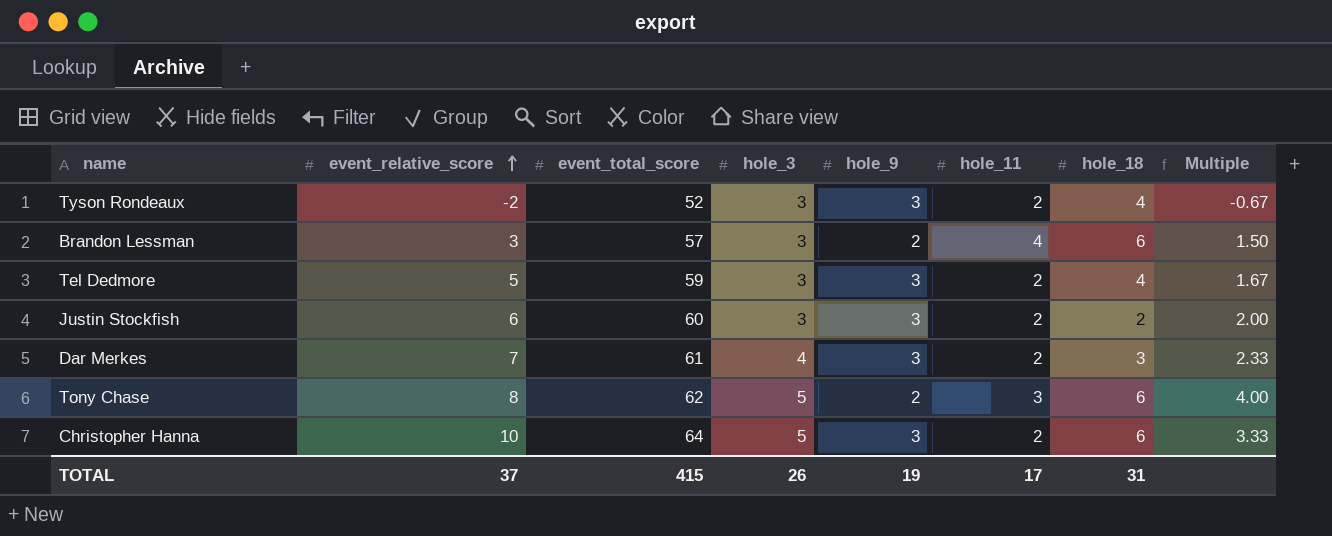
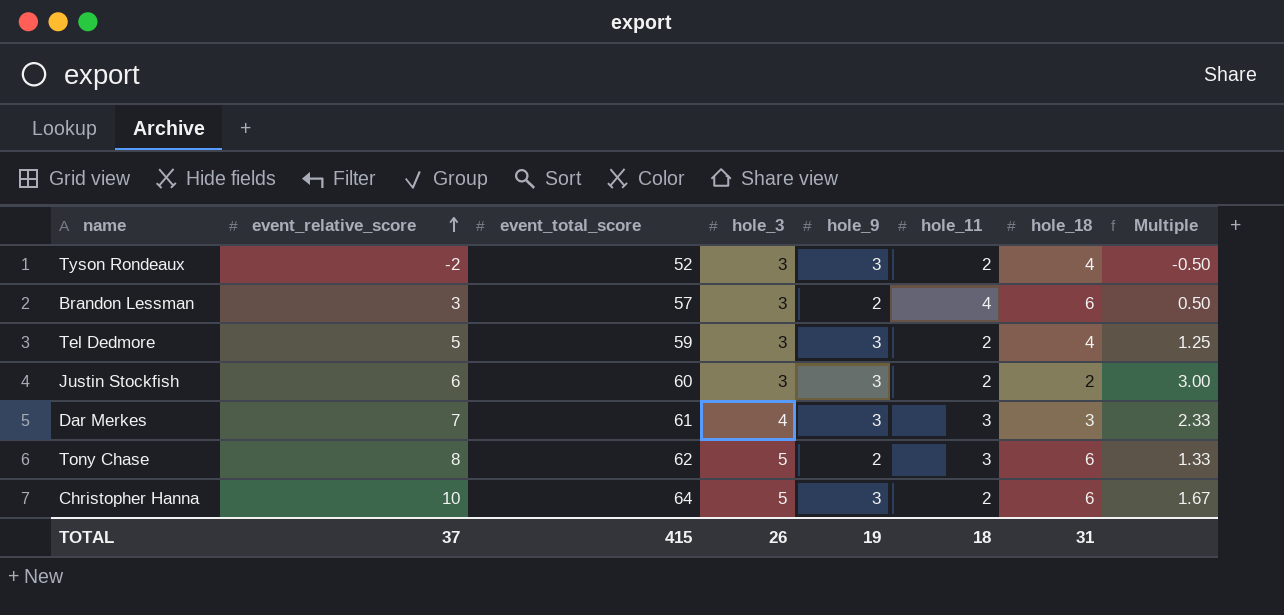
column Multiple | formula: [event_relative_score] / [hole_9] -> [event_relative_score] / [hole_18]
Dar Merkes | hole_11: 2 -> 3
TOTAL | hole_11: 17 -> 18

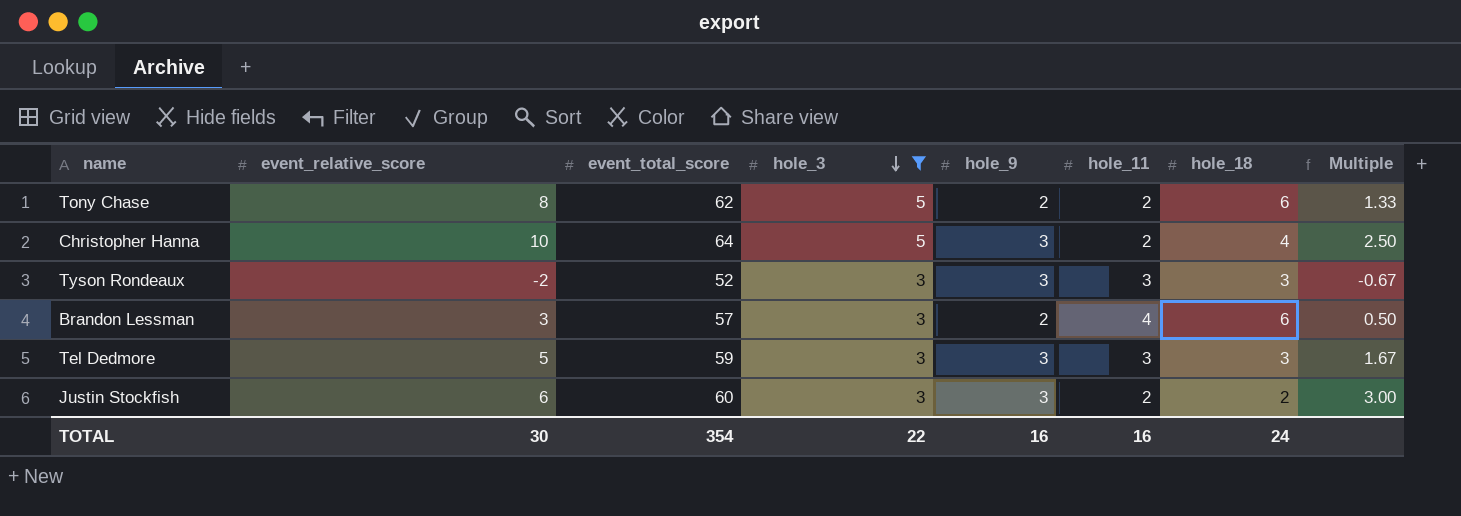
filter: none -> hole_3 != 4
row order: event_relative_score ascending -> hole_3 descending
Tony Chase | hole_11: 3 -> 2
Christopher Hanna | hole_18: 6 -> 4
Christopher Hanna | Multiple: 1.67 -> 2.50
Tyson Rondeaux | hole_11: 2 -> 3
Tyson Rondeaux | hole_18: 4 -> 3
Tyson Rondeaux | Multiple: -0.50 -> -0.67
Tel Dedmore | hole_11: 2 -> 3
Tel Dedmore | hole_18: 4 -> 3
Tel Dedmore | Multiple: 1.25 -> 1.67
TOTAL | event_relative_score: 37 -> 30
TOTAL | event_total_score: 415 -> 354
TOTAL | hole_3: 26 -> 22
TOTAL | hole_9: 19 -> 16
TOTAL | hole_11: 18 -> 16
TOTAL | hole_18: 31 -> 24

